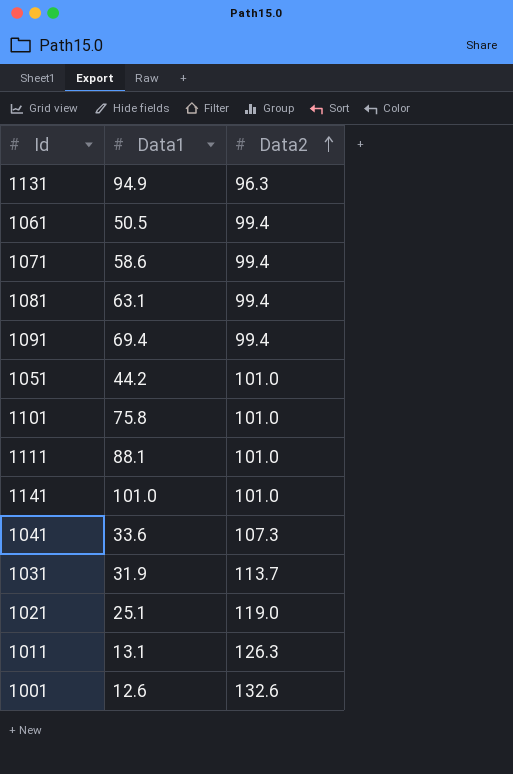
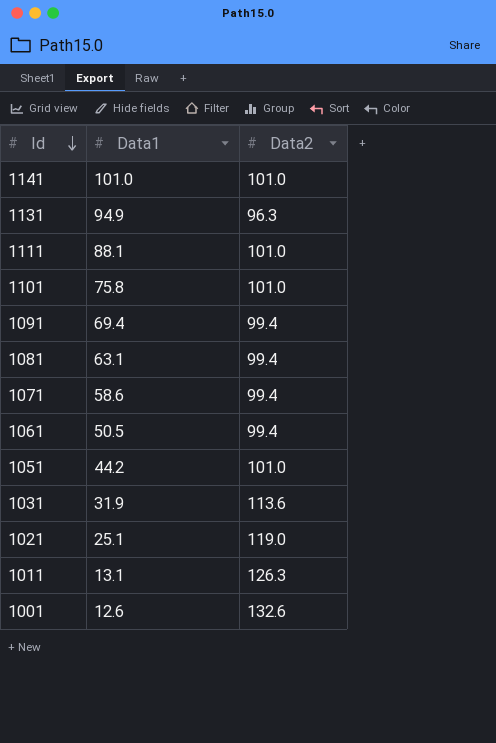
row order: Data2 ascending -> Id descending
row 1041: 33.6 | 107.3 -> none
1031 | Data2: 113.7 -> 113.6

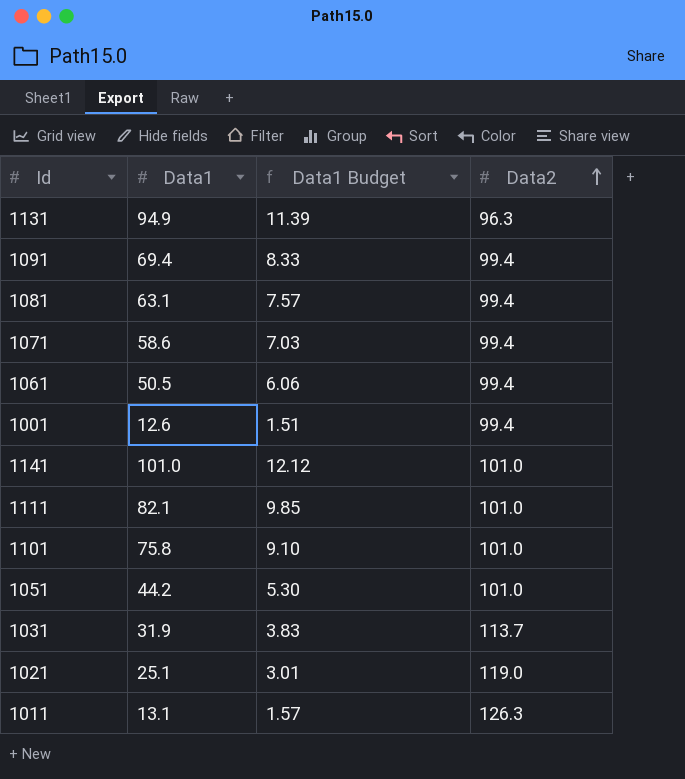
row order: Id descending -> Data2 ascending
column Data1 Budget | formula: none -> [Data1] * 0.12
1001 | Data2: 132.6 -> 99.4
1111 | Data1: 88.1 -> 82.1
1031 | Data2: 113.6 -> 113.7

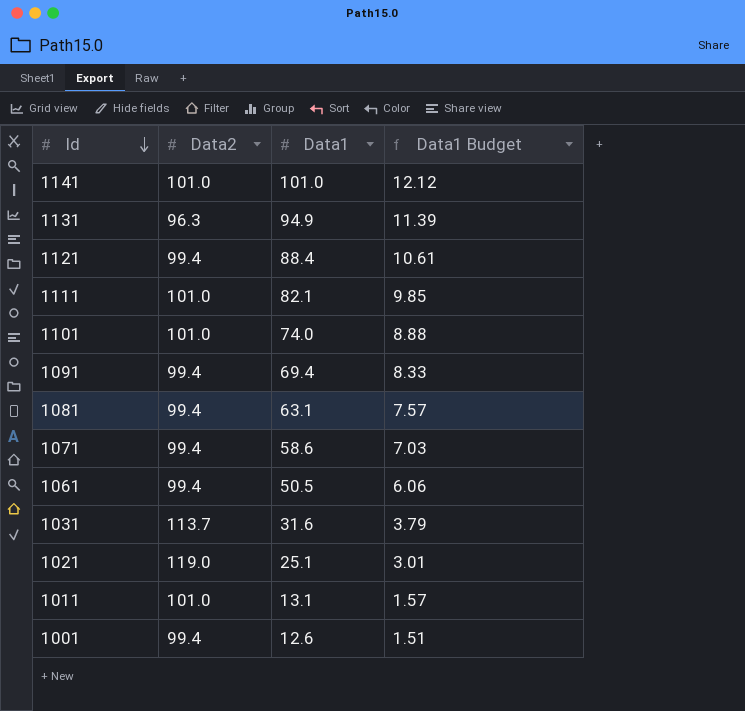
row order: Data2 ascending -> Id descending
column Data2 | position: 4 -> 2
row 1051: 44.2 | 5.30 | 101.0 -> none
row 1121: none -> 99.4 | 88.4 | 10.61
1101 | Data1: 75.8 -> 74.0
1101 | Data1 Budget: 9.10 -> 8.88
1031 | Data1: 31.9 -> 31.6
1031 | Data1 Budget: 3.83 -> 3.79
1011 | Data2: 126.3 -> 101.0

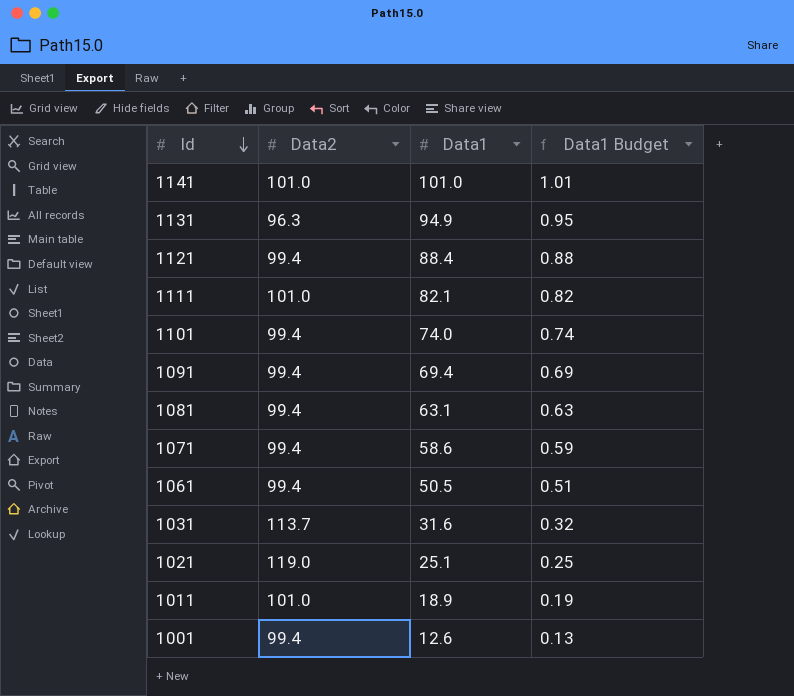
column Data1 Budget | formula: [Data1] * 0.12 -> [Data1] * 0.01
1101 | Data2: 101.0 -> 99.4
1011 | Data1: 13.1 -> 18.9

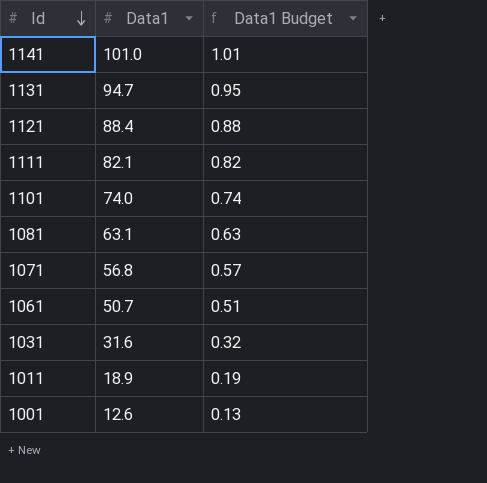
column Data2 | position: 2 -> none
row 1091: 99.4 | 69.4 | 0.69 -> none
row 1021: 119.0 | 25.1 | 0.25 -> none
1131 | Data1: 94.9 -> 94.7
1071 | Data1: 58.6 -> 56.8
1071 | Data1 Budget: 0.59 -> 0.57
1061 | Data1: 50.5 -> 50.7

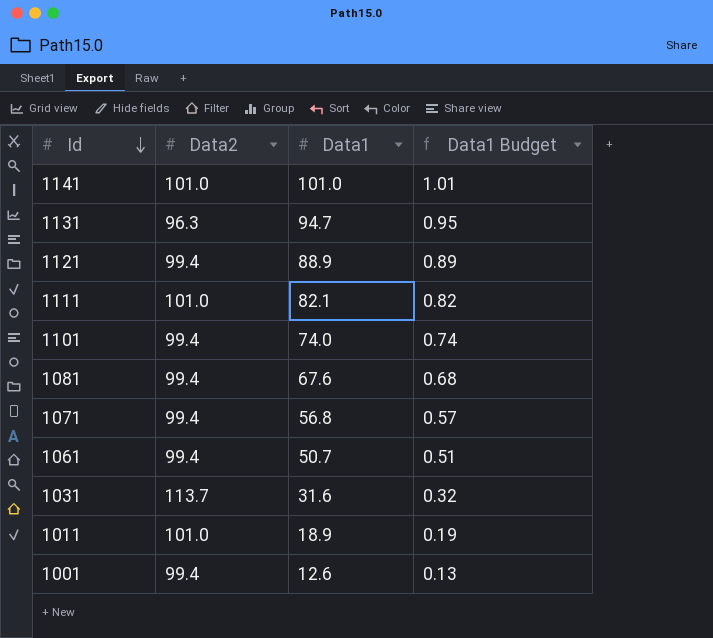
column Data2 | position: none -> 2
1121 | Data1: 88.4 -> 88.9
1121 | Data1 Budget: 0.88 -> 0.89
1081 | Data1: 63.1 -> 67.6
1081 | Data1 Budget: 0.63 -> 0.68

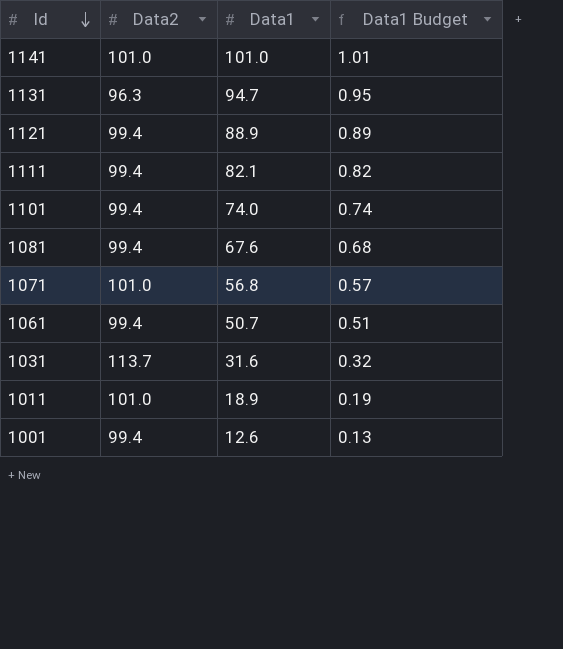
1111 | Data2: 101.0 -> 99.4
1071 | Data2: 99.4 -> 101.0

